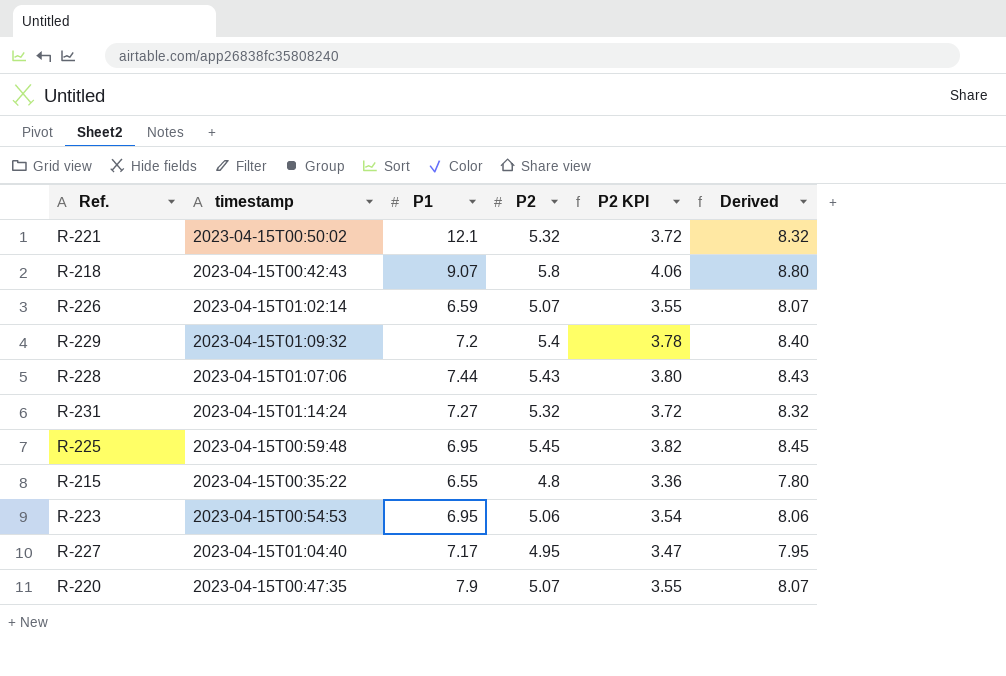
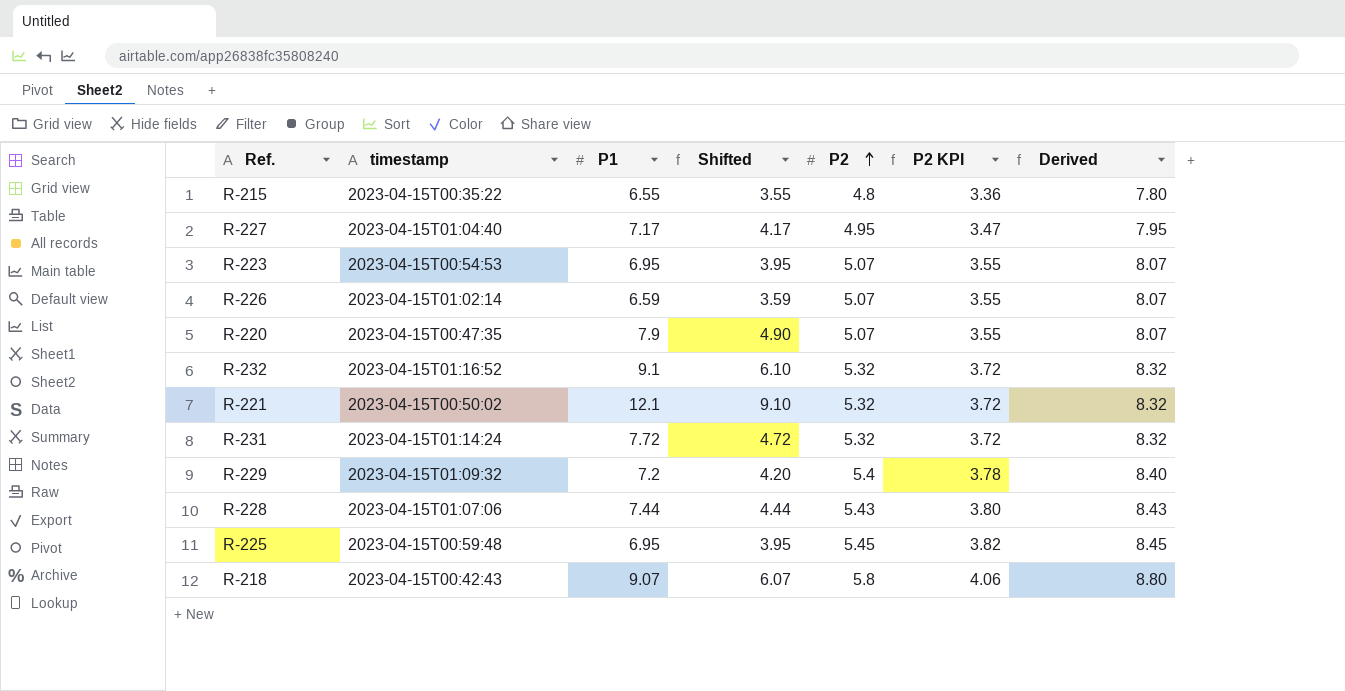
row order: none -> P2 ascending
column Shifted | formula: none -> [P1] - 3
R-223 | P2: 5.06 -> 5.07
R-223 | P2 KPI: 3.54 -> 3.55
R-223 | Derived: 8.06 -> 8.07
row R-232: none -> 2023-04-15T01:16:52 | 9.1 | 6.10 | 5.32 | 3.72 | 8.32
R-231 | P1: 7.27 -> 7.72

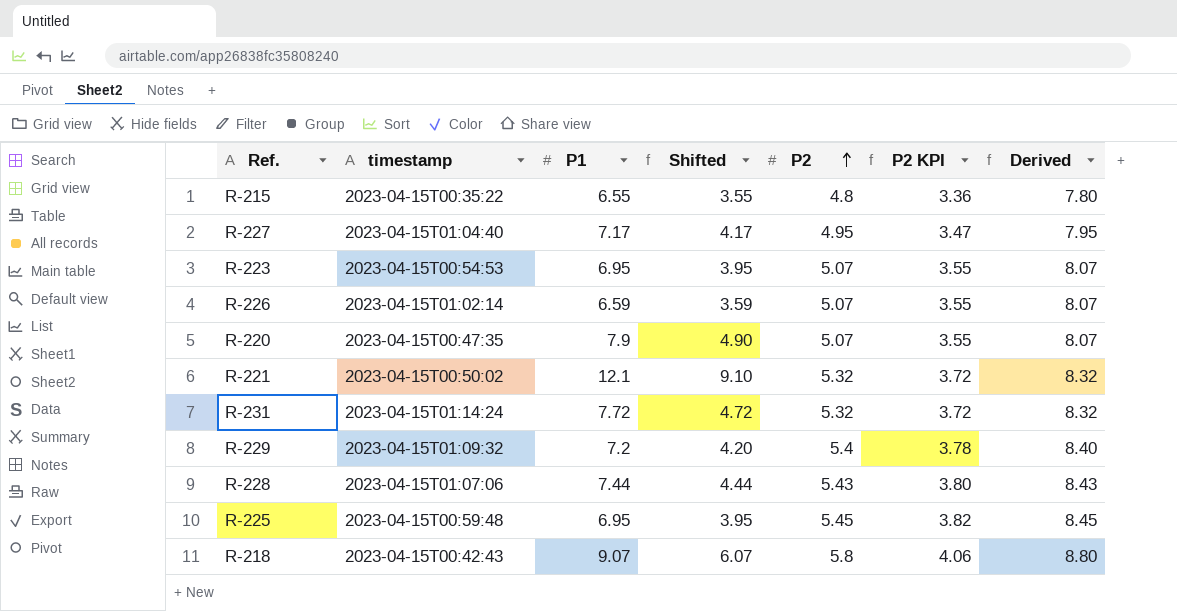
row R-232: 2023-04-15T01:16:52 | 9.1 | 6.10 | 5.32 | 3.72 | 8.32 -> none

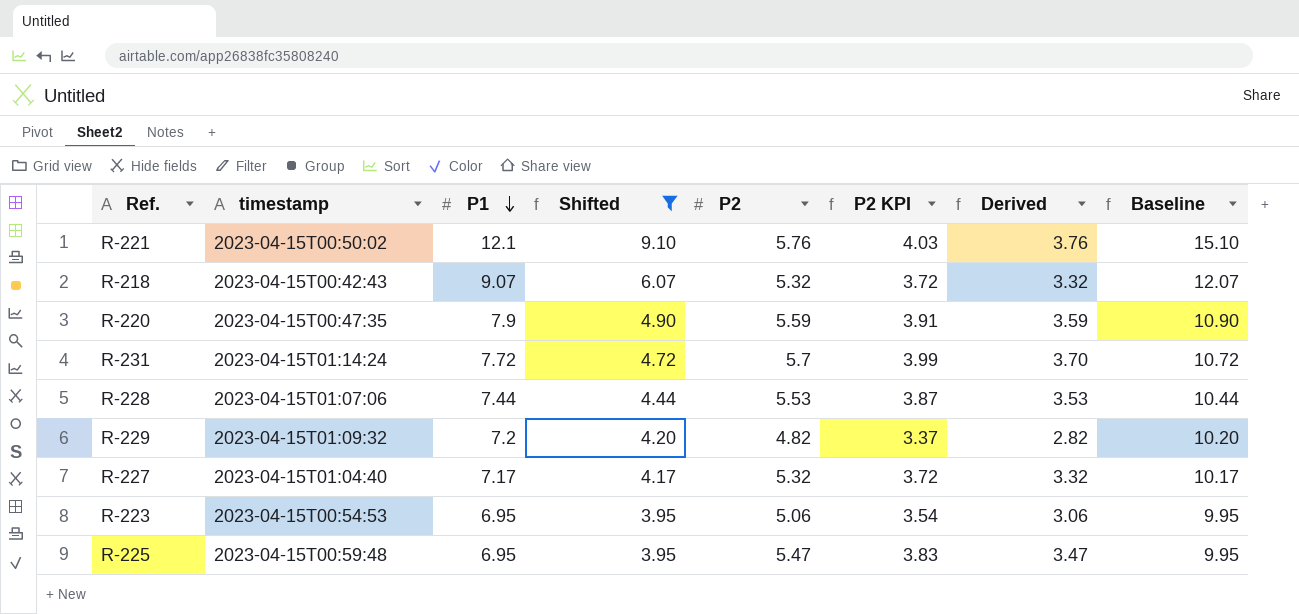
filter: none -> Shifted >= 3.95
row order: P2 ascending -> P1 descending
column Derived | formula: [P2] + 3 -> [P2] - 2
column Baseline | formula: none -> [P1] + 3
R-221 | P2: 5.32 -> 5.76
R-221 | P2 KPI: 3.72 -> 4.03
R-218 | P2: 5.8 -> 5.32
R-218 | P2 KPI: 4.06 -> 3.72
R-220 | P2: 5.07 -> 5.59
R-220 | P2 KPI: 3.55 -> 3.91
R-231 | P2: 5.32 -> 5.7
R-231 | P2 KPI: 3.72 -> 3.99
R-228 | P2: 5.43 -> 5.53
R-228 | P2 KPI: 3.80 -> 3.87
R-229 | P2: 5.4 -> 4.82
R-229 | P2 KPI: 3.78 -> 3.37
R-227 | P2: 4.95 -> 5.32
R-227 | P2 KPI: 3.47 -> 3.72
R-223 | P2: 5.07 -> 5.06
R-223 | P2 KPI: 3.55 -> 3.54
R-225 | P2: 5.45 -> 5.47
R-225 | P2 KPI: 3.82 -> 3.83

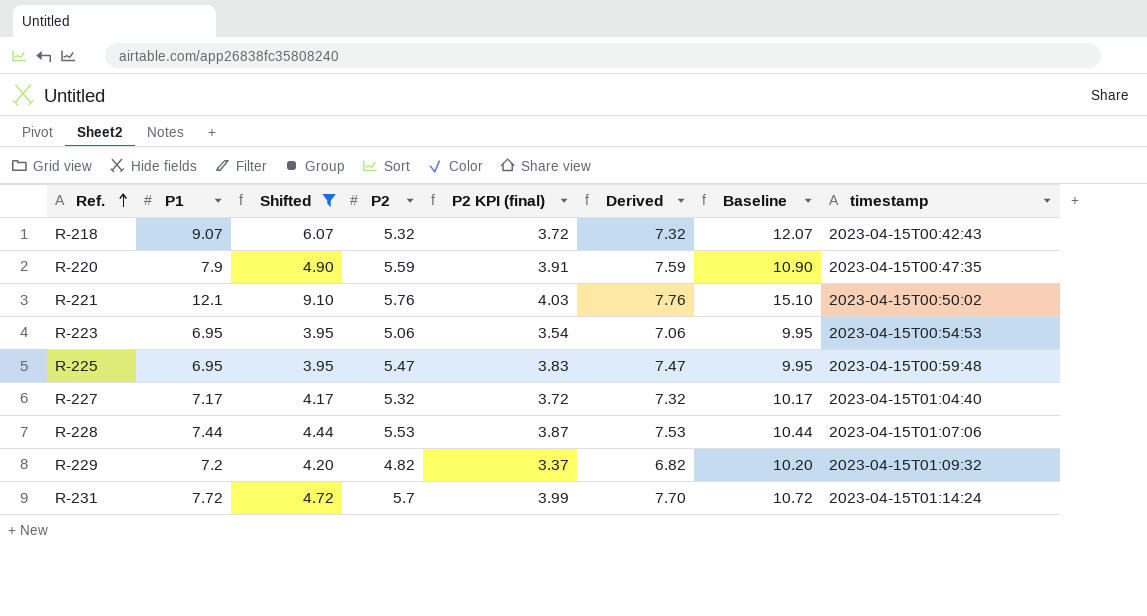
row order: P1 descending -> Ref. ascending
column name: P2 KPI -> P2 KPI (final)
column Derived | formula: [P2] - 2 -> [P2] + 2
column timestamp | position: 2 -> 8

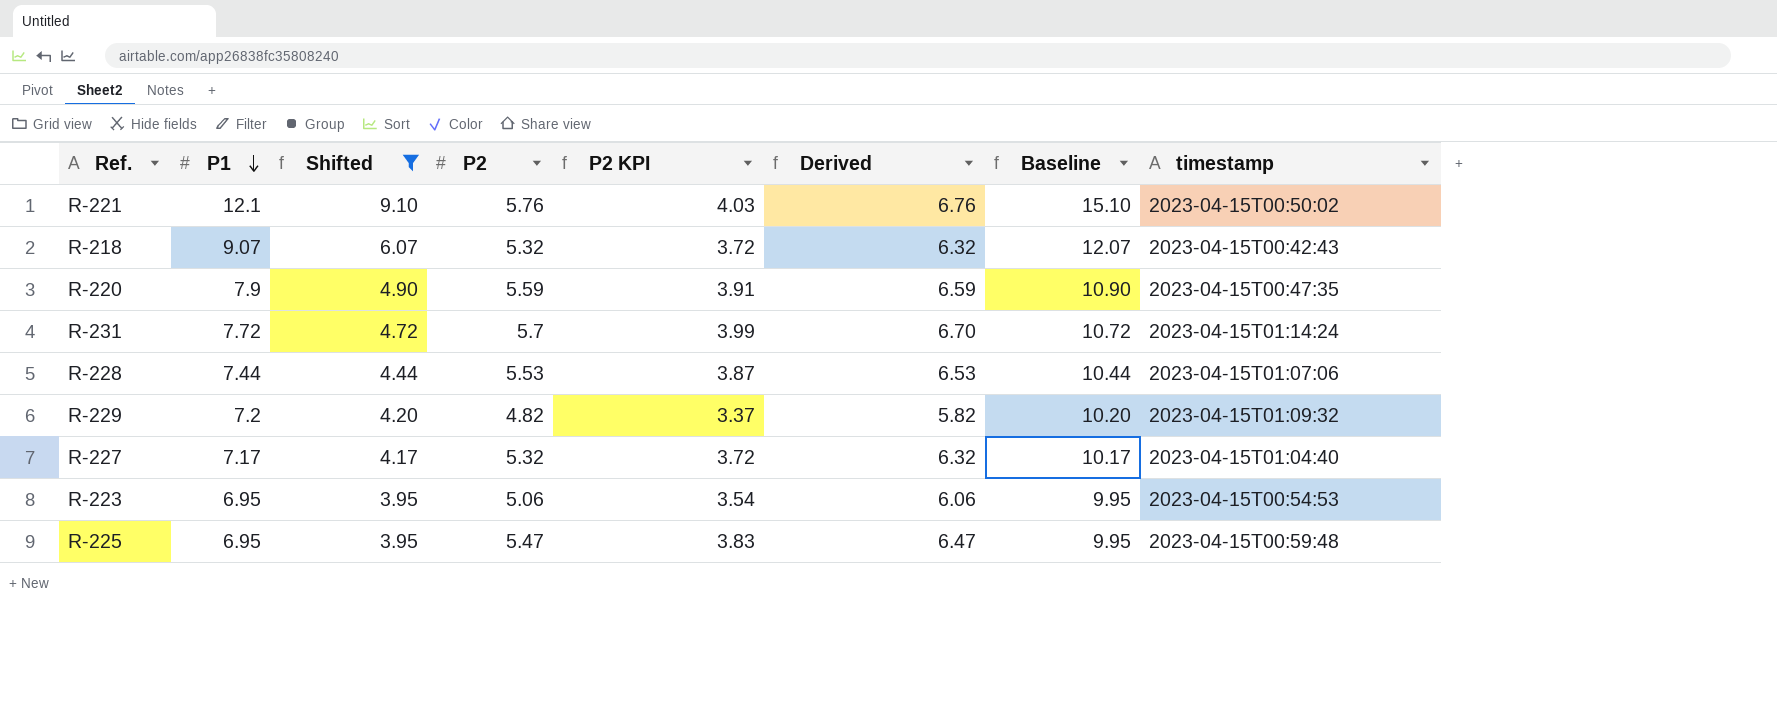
row order: Ref. ascending -> P1 descending
column name: P2 KPI (final) -> P2 KPI
column Derived | formula: [P2] + 2 -> [P2] + 1

